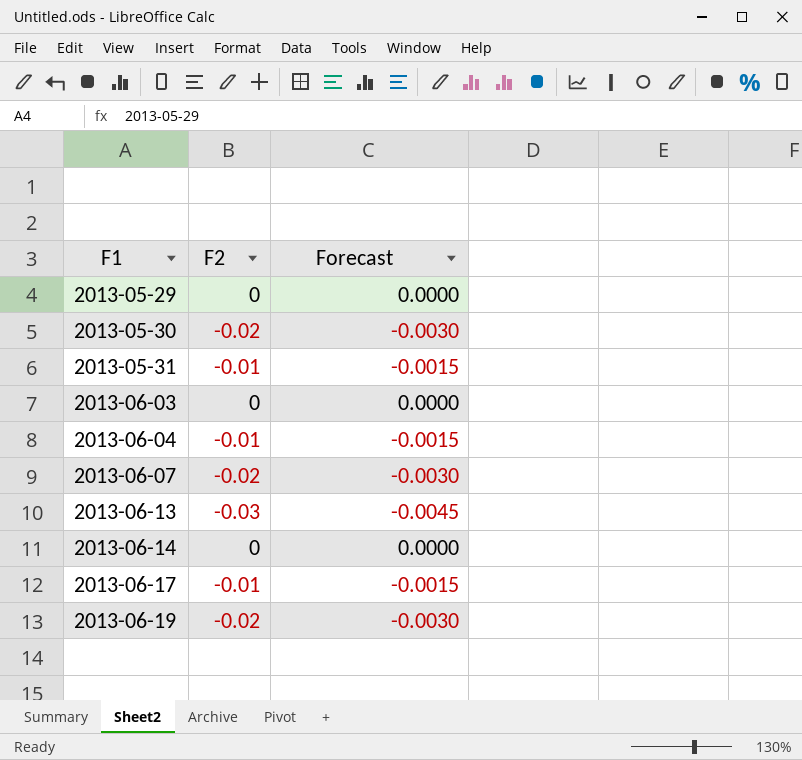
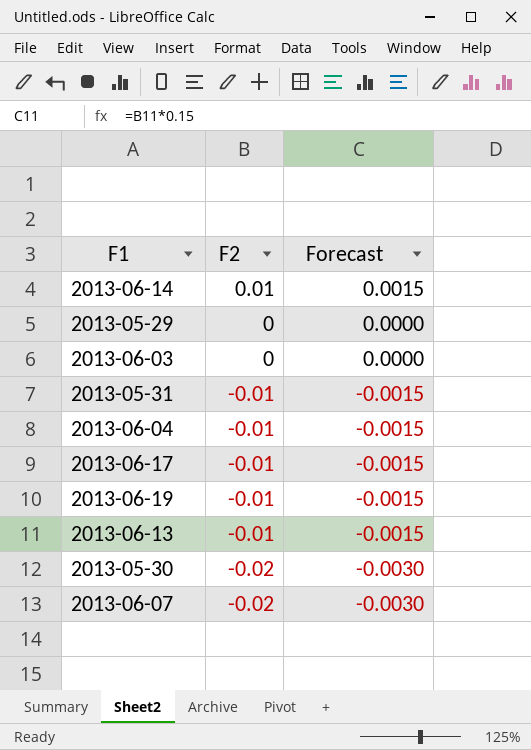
row order: F1 ascending -> F2 descending
2013-06-14 | F2: 0 -> 0.01
2013-06-14 | Forecast: 0.0000 -> 0.0015
2013-06-19 | F2: -0.02 -> -0.01
2013-06-19 | Forecast: -0.0030 -> -0.0015
2013-06-13 | F2: -0.03 -> -0.01
2013-06-13 | Forecast: -0.0045 -> -0.0015

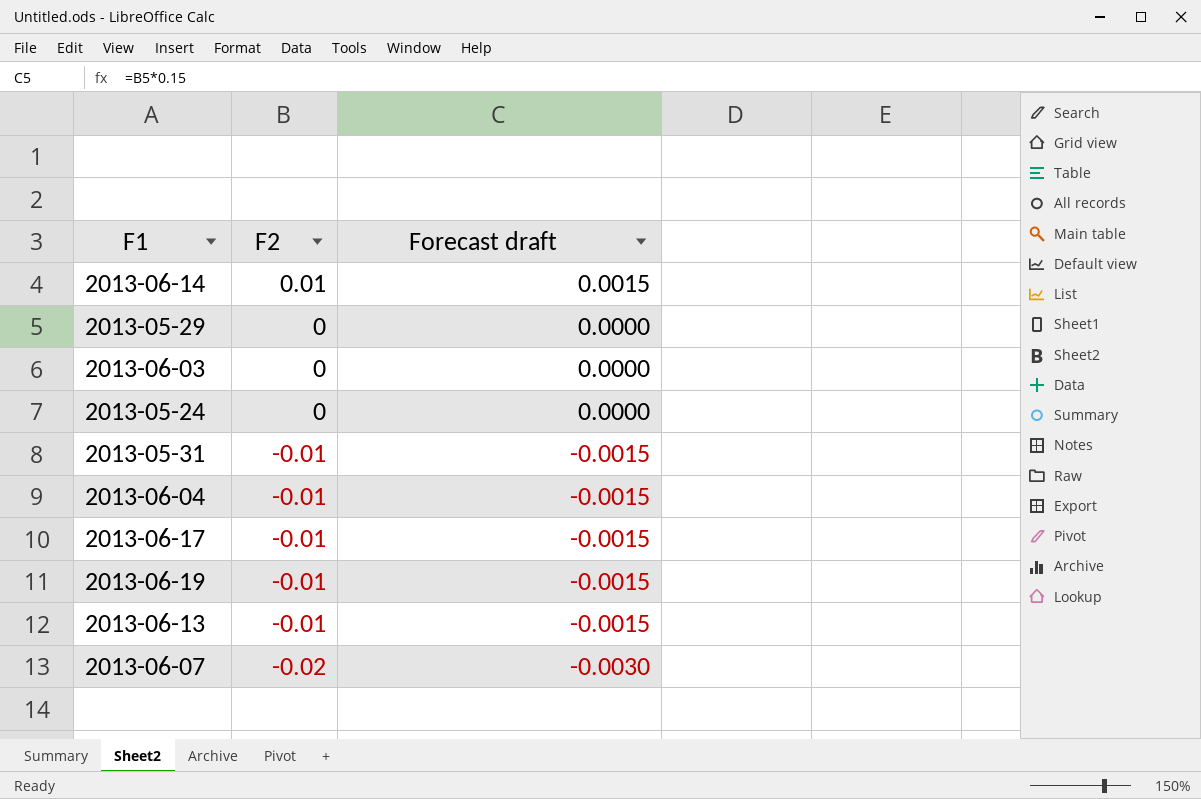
column name: Forecast -> Forecast draft
row 2013-05-30: -0.02 | -0.0030 -> none
row 2013-05-24: none -> 0 | 0.0000

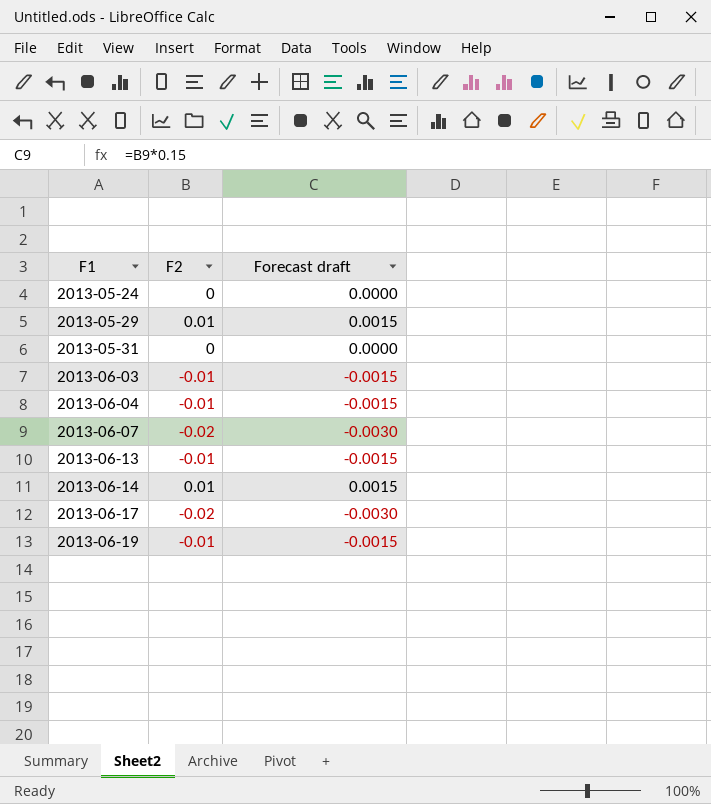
row order: F2 descending -> F1 ascending
2013-05-29 | F2: 0 -> 0.01
2013-05-29 | Forecast draft: 0.0000 -> 0.0015
2013-05-31 | F2: -0.01 -> 0
2013-05-31 | Forecast draft: -0.0015 -> 0.0000
2013-06-03 | F2: 0 -> -0.01
2013-06-03 | Forecast draft: 0.0000 -> -0.0015
2013-06-17 | F2: -0.01 -> -0.02
2013-06-17 | Forecast draft: -0.0015 -> -0.0030

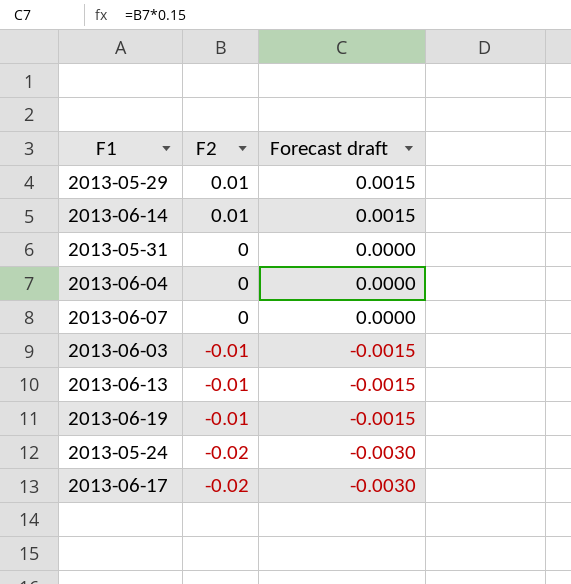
row order: F1 ascending -> F2 descending
2013-06-04 | F2: -0.01 -> 0
2013-06-04 | Forecast draft: -0.0015 -> 0.0000
2013-06-07 | F2: -0.02 -> 0
2013-06-07 | Forecast draft: -0.0030 -> 0.0000
2013-05-24 | F2: 0 -> -0.02
2013-05-24 | Forecast draft: 0.0000 -> -0.0030

